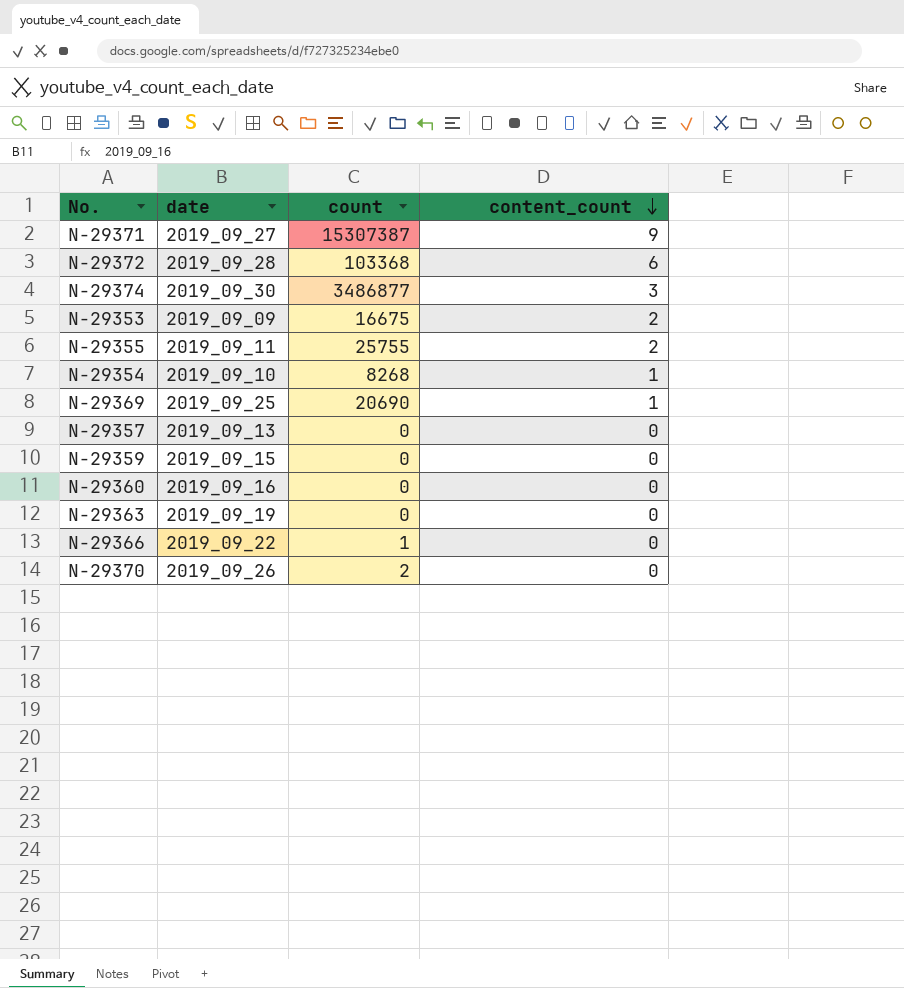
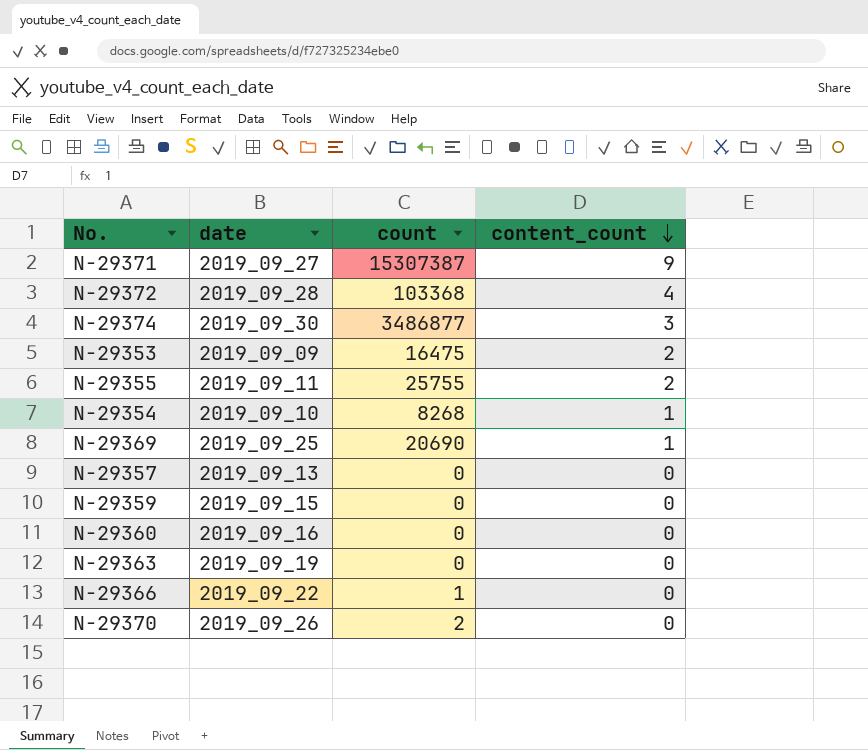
N-29372 | content_count: 6 -> 4
N-29353 | count: 16675 -> 16475

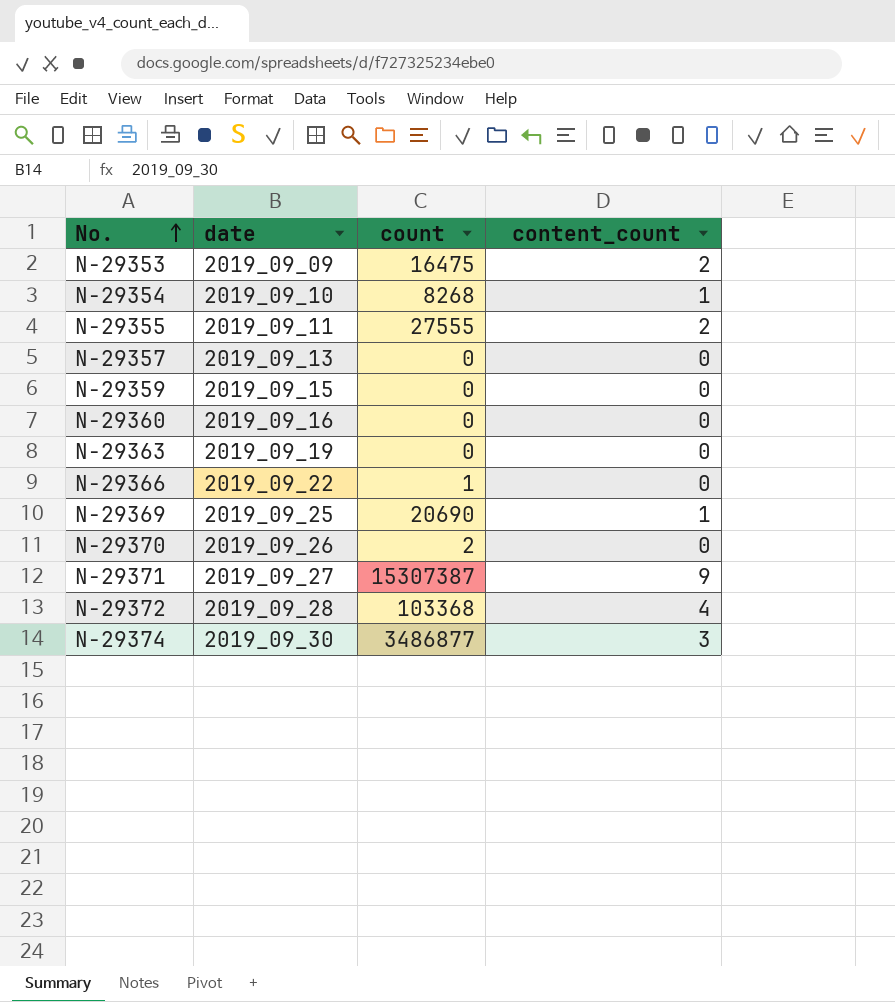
row order: content_count descending -> No. ascending
N-29355 | count: 25755 -> 27555

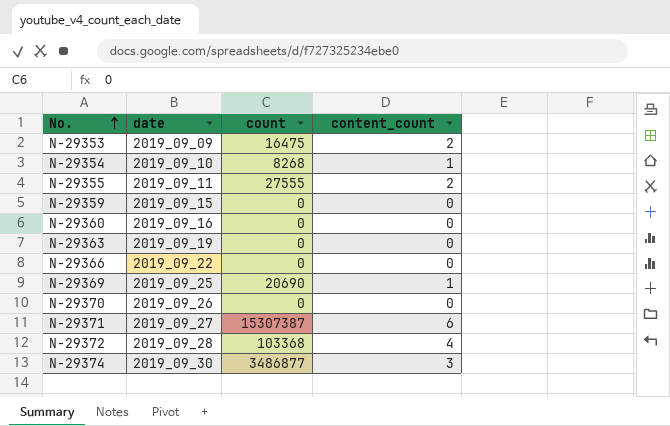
row N-29357: 2019_09_13 | 0 | 0 -> none
N-29366 | count: 1 -> 0
N-29370 | count: 2 -> 0
N-29371 | content_count: 9 -> 6

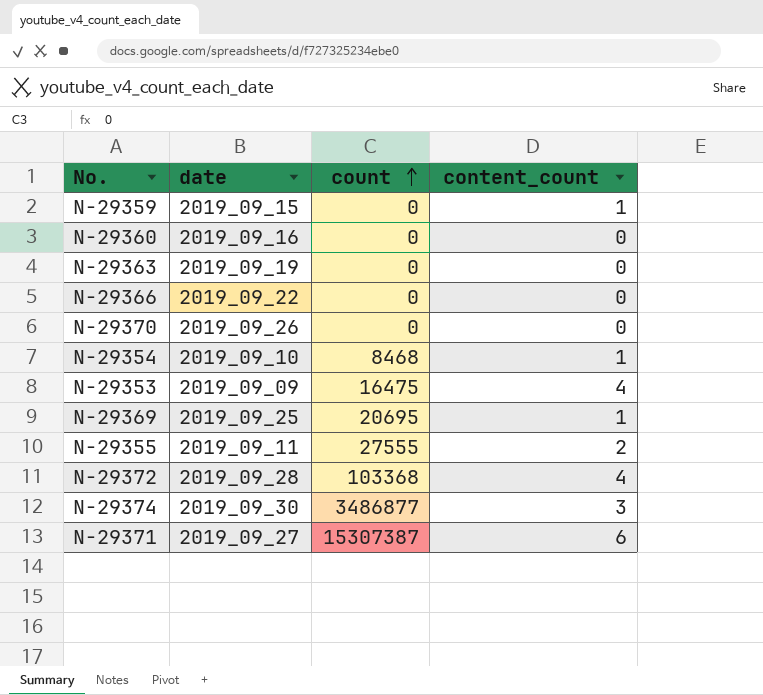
row order: No. ascending -> count ascending
N-29359 | content_count: 0 -> 1
N-29354 | count: 8268 -> 8468
N-29353 | content_count: 2 -> 4
N-29369 | count: 20690 -> 20695

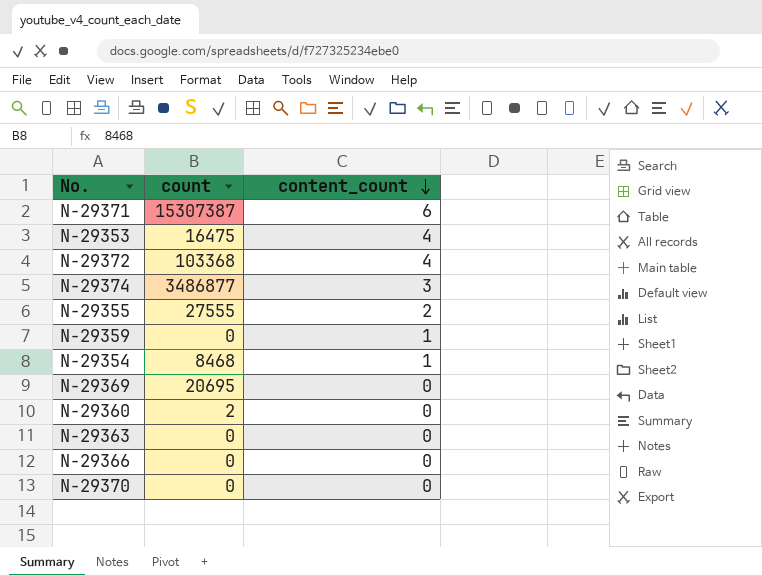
row order: count ascending -> content_count descending
column date | position: 2 -> none
N-29369 | content_count: 1 -> 0
N-29360 | count: 0 -> 2

